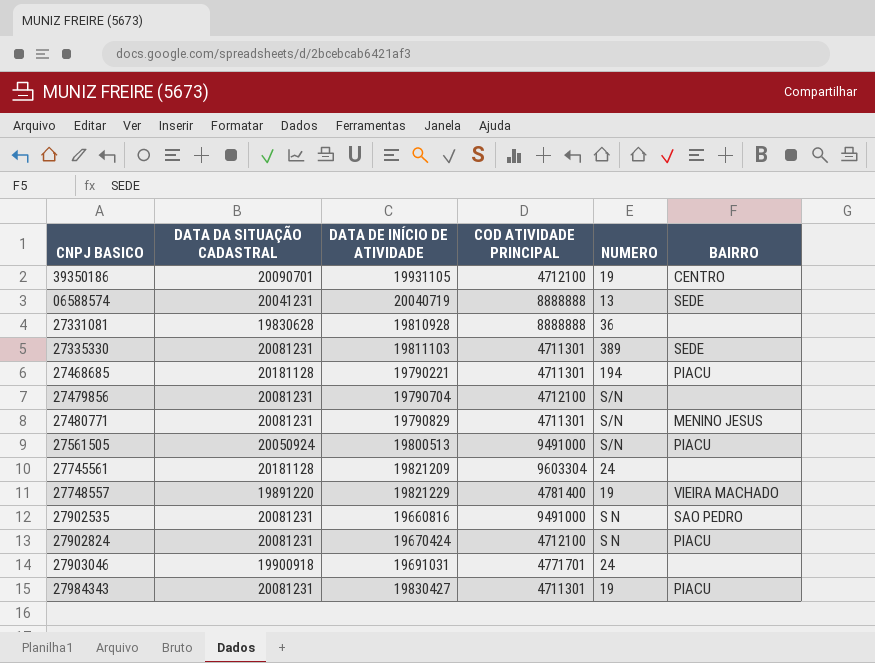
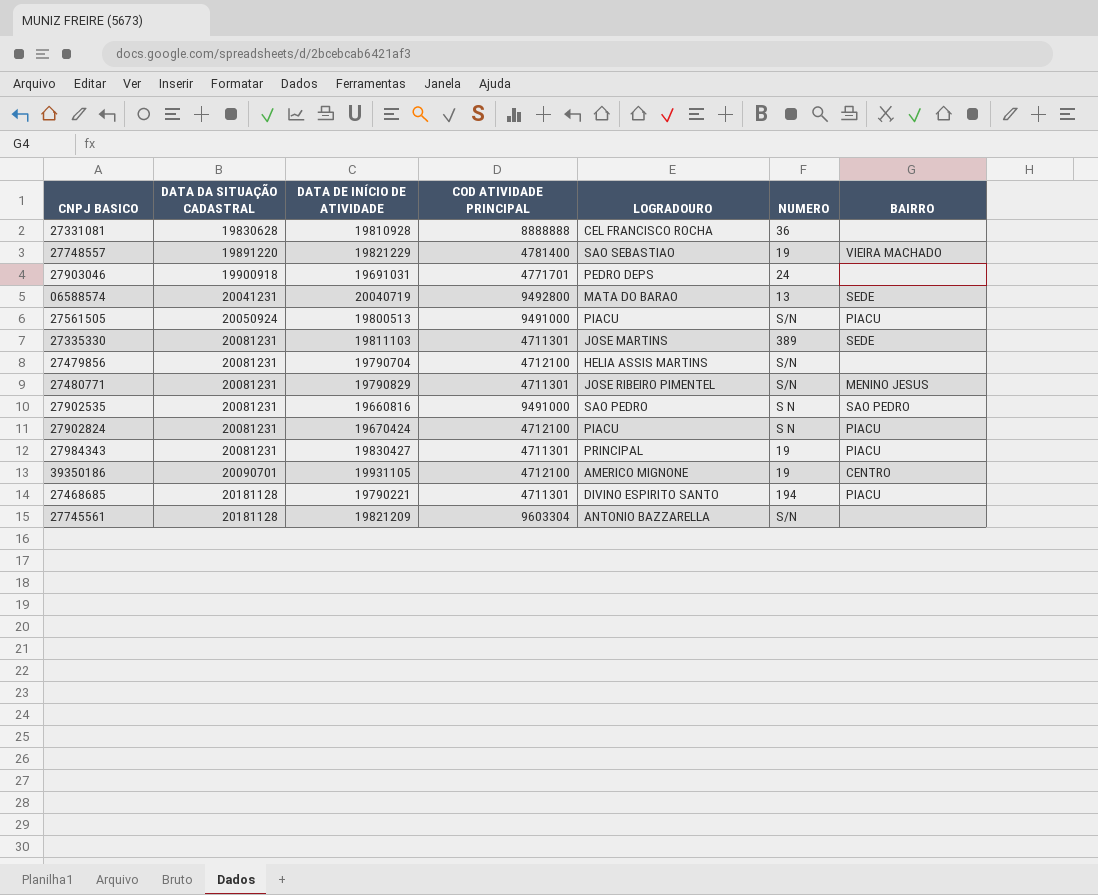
row order: none -> DATA DA SITUAÇÃO CADASTRAL ascending
column LOGRADOURO | position: none -> 5
06588574 | COD ATIVIDADE PRINCIPAL: 8888888 -> 9492800
27745561 | NUMERO: 24 -> S/N

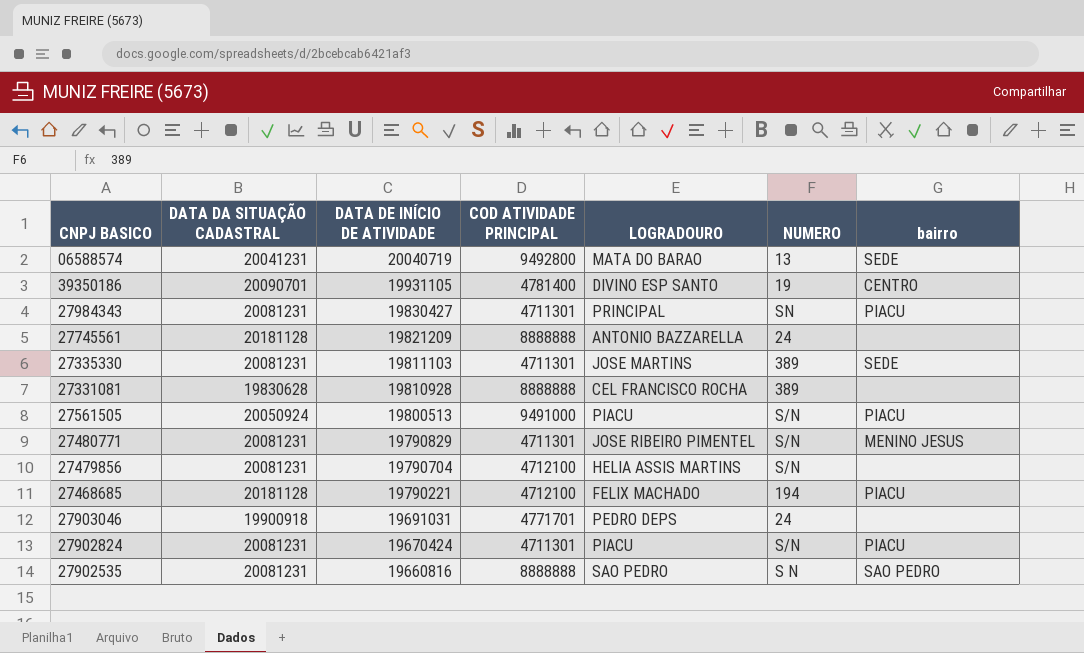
row order: DATA DA SITUAÇÃO CADASTRAL ascending -> DATA DE INÍCIO DE ATIVIDADE descending
column name: BAIRRO -> bairro
row 27748557: 19891220 | 19821229 | 4781400 | SAO SEBASTIAO | 19 | VIEIRA MACHADO -> none
39350186 | COD ATIVIDADE PRINCIPAL: 4712100 -> 4781400
39350186 | LOGRADOURO: AMERICO MIGNONE -> DIVINO ESP SANTO
27984343 | NUMERO: 19 -> SN
27745561 | COD ATIVIDADE PRINCIPAL: 9603304 -> 8888888
27745561 | NUMERO: S/N -> 24
27331081 | NUMERO: 36 -> 389
27468685 | COD ATIVIDADE PRINCIPAL: 4711301 -> 4712100
27468685 | LOGRADOURO: DIVINO ESPIRITO SANTO -> FELIX MACHADO
27902824 | COD ATIVIDADE PRINCIPAL: 4712100 -> 4711301
27902824 | NUMERO: S N -> S/N
27902535 | COD ATIVIDADE PRINCIPAL: 9491000 -> 8888888

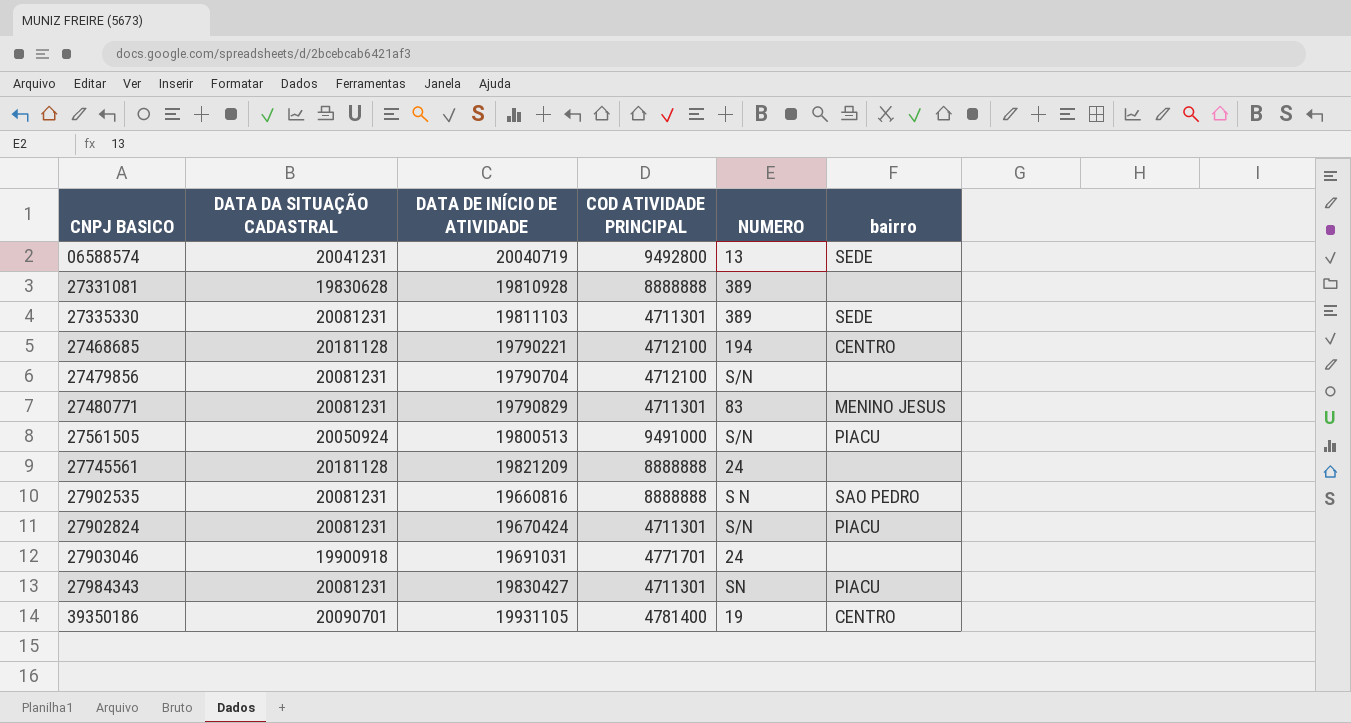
row order: DATA DE INÍCIO DE ATIVIDADE descending -> CNPJ BASICO ascending
column LOGRADOURO | position: 5 -> none
27468685 | bairro: PIACU -> CENTRO
27480771 | NUMERO: S/N -> 83

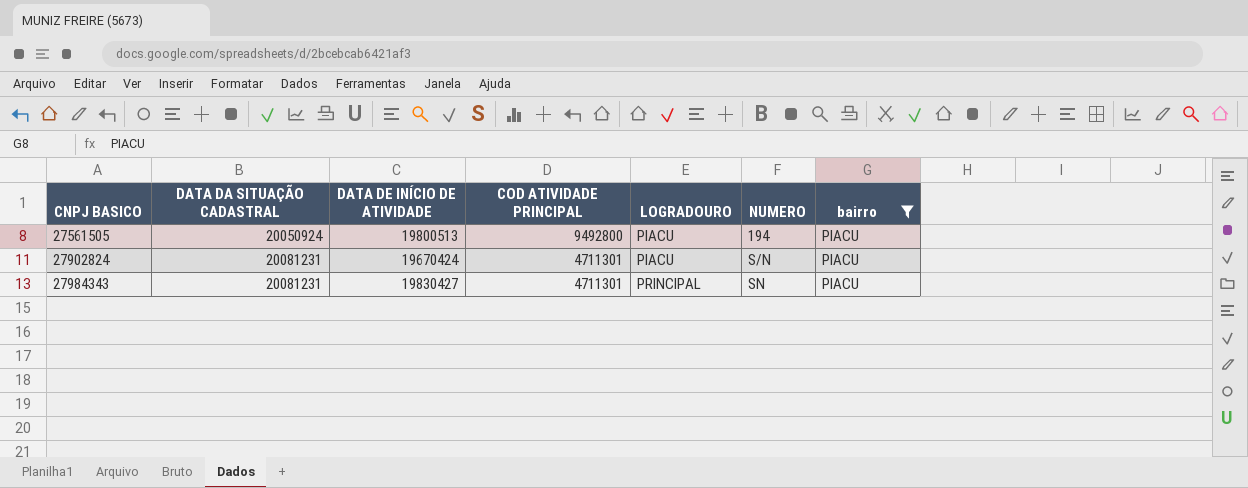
filter: none -> bairro = PIACU
column LOGRADOURO | position: none -> 5
27561505 | COD ATIVIDADE PRINCIPAL: 9491000 -> 9492800
27561505 | NUMERO: S/N -> 194

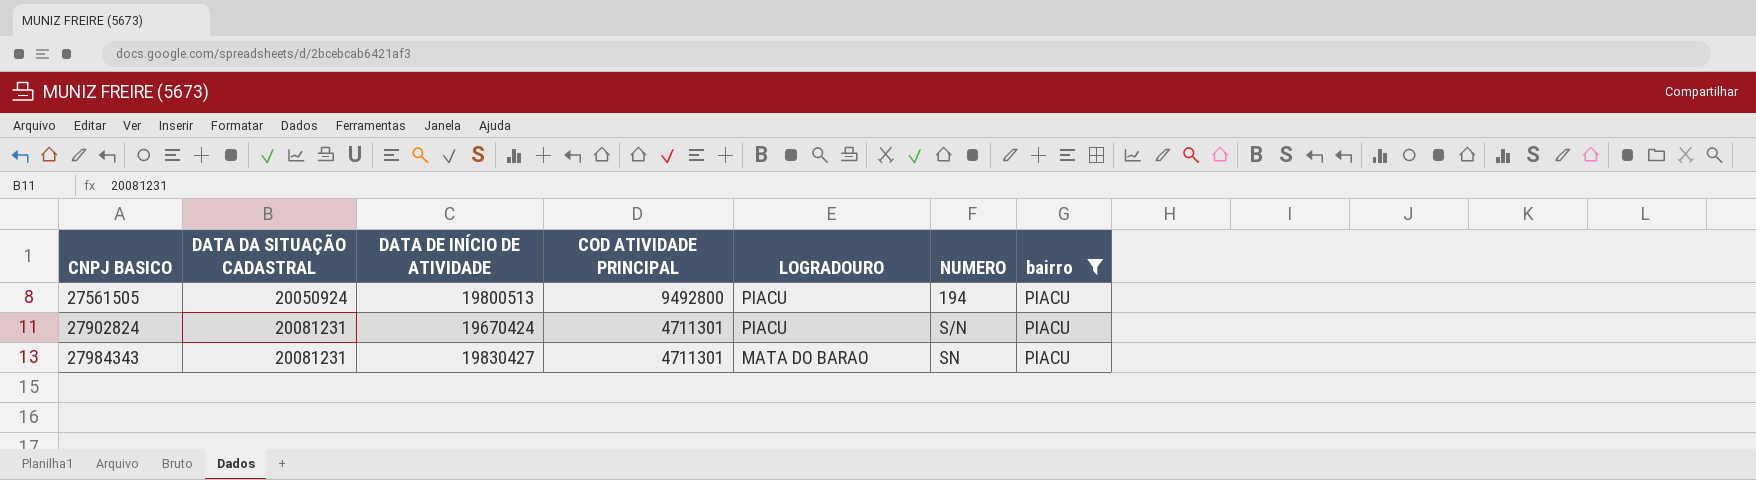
27984343 | LOGRADOURO: PRINCIPAL -> MATA DO BARAO

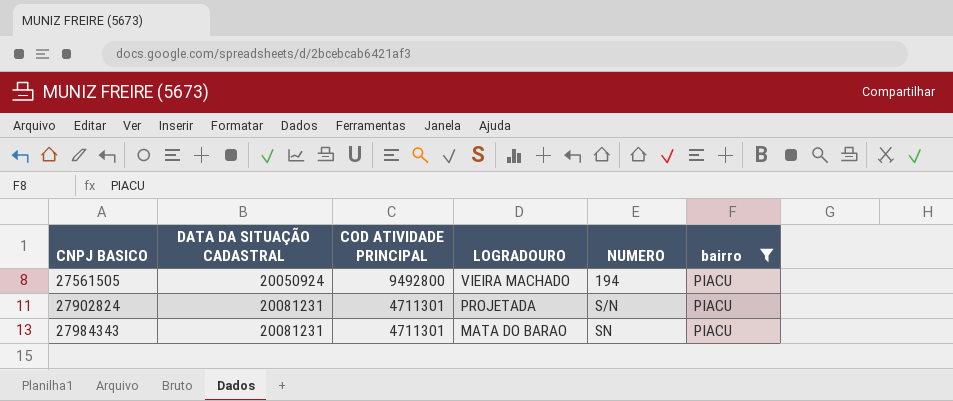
column DATA DE INÍCIO DE ATIVIDADE | position: 3 -> none
27561505 | LOGRADOURO: PIACU -> VIEIRA MACHADO
27902824 | LOGRADOURO: PIACU -> PROJETADA

